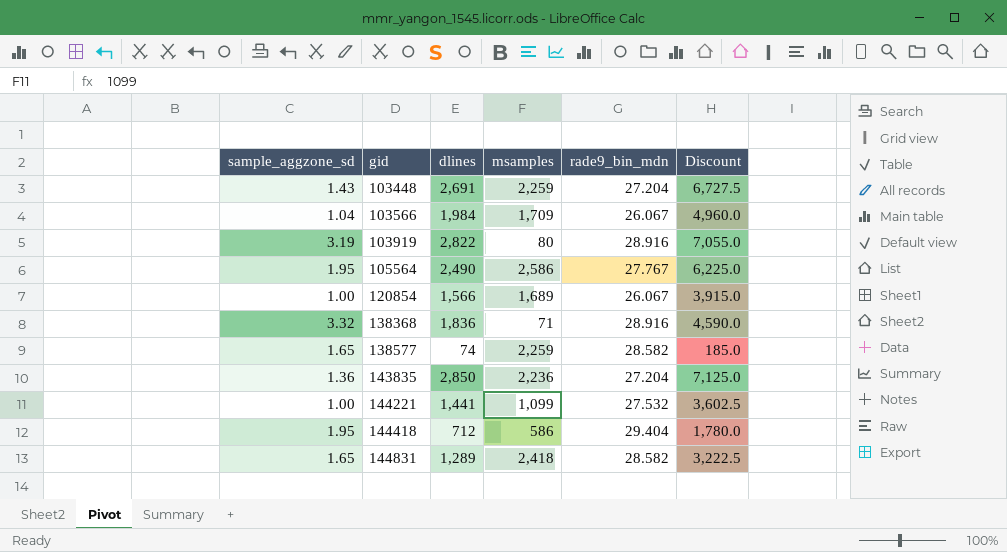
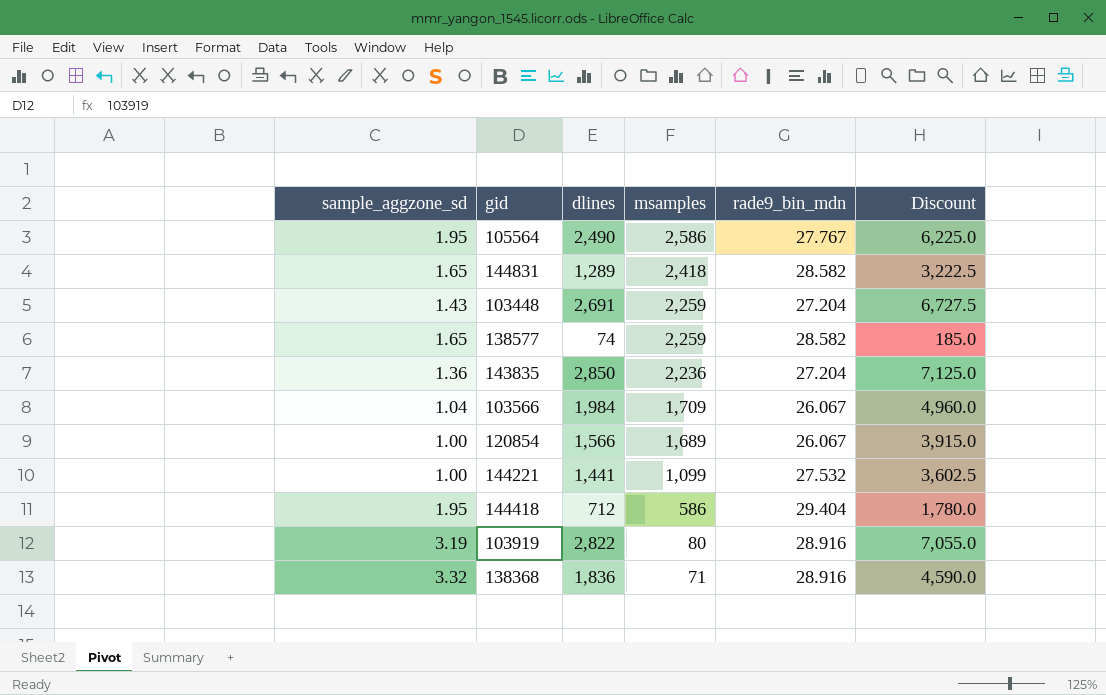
row order: gid ascending -> msamples descending

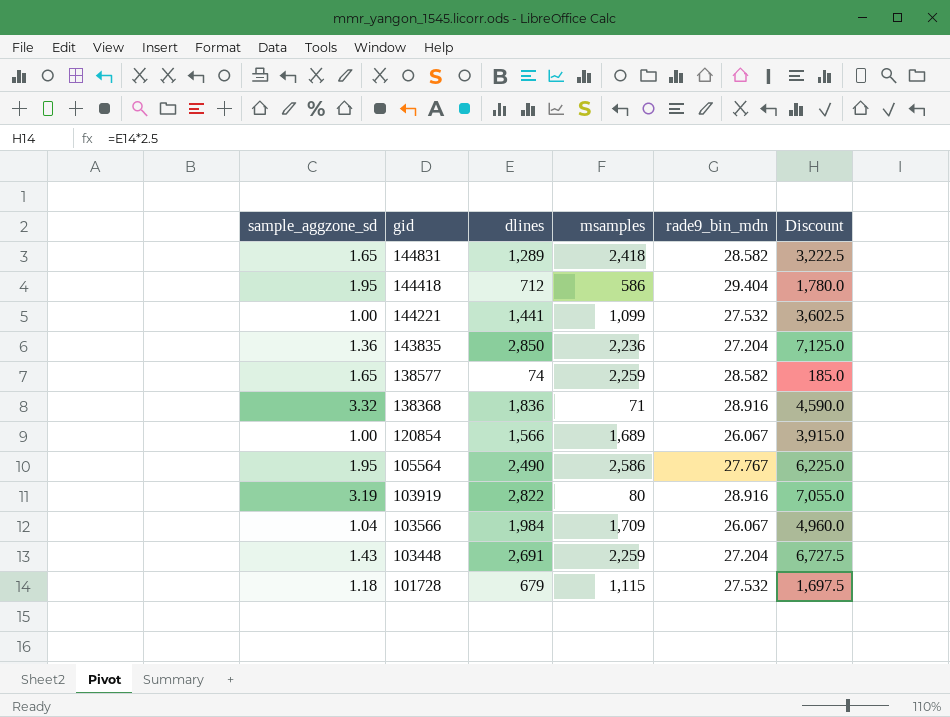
row order: msamples descending -> gid descending
row 101728: none -> 1.18 | 679 | 1,115 | 27.532 | 1,697.5

